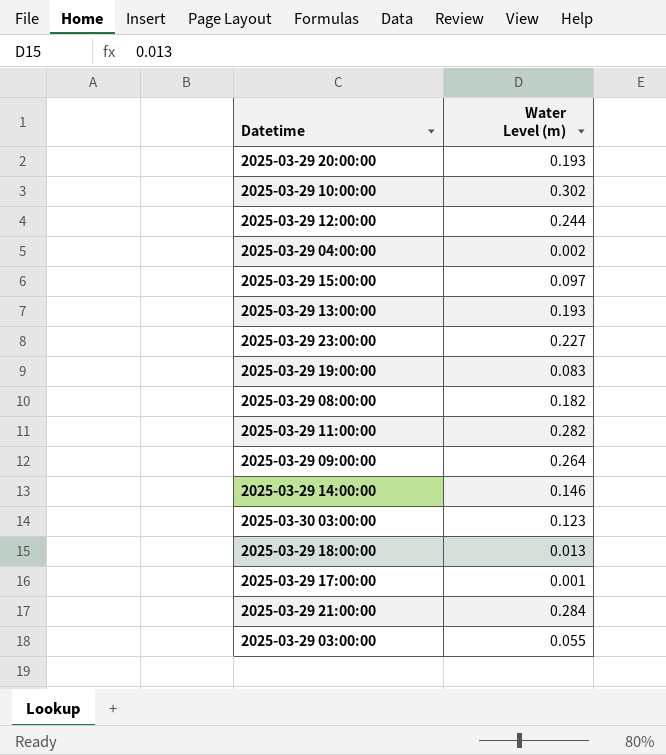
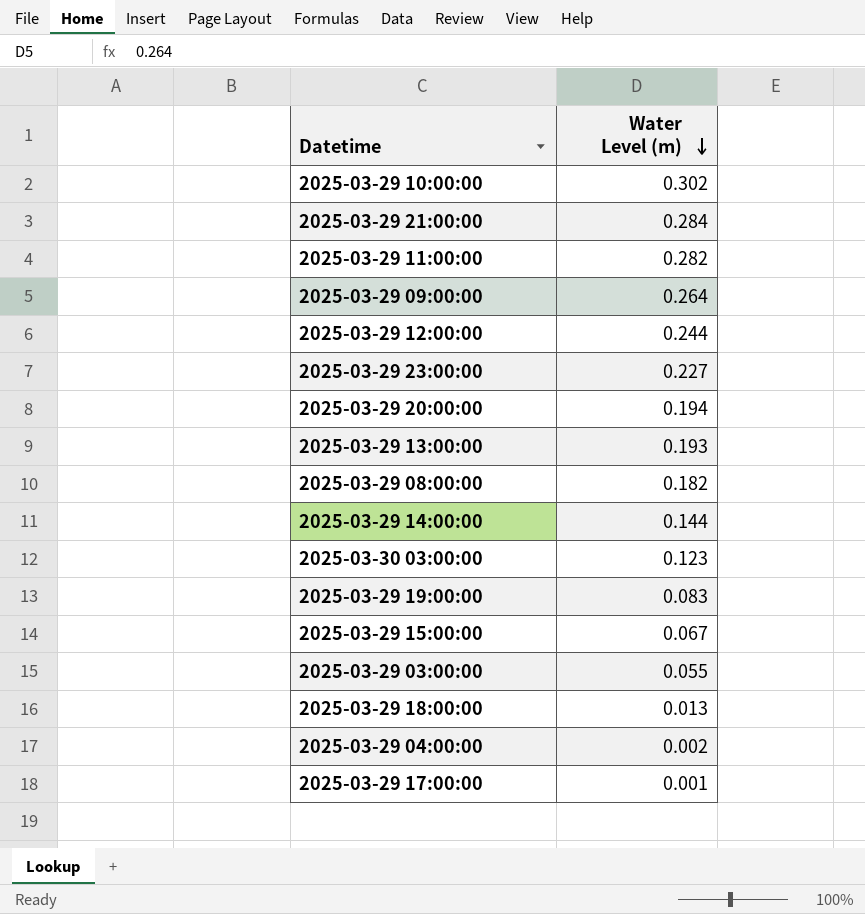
row order: none -> Water Level (m) descending
2025-03-29 20:00:00 | Water Level (m): 0.193 -> 0.194
2025-03-29 14:00:00 | Water Level (m): 0.146 -> 0.144
2025-03-29 15:00:00 | Water Level (m): 0.097 -> 0.067

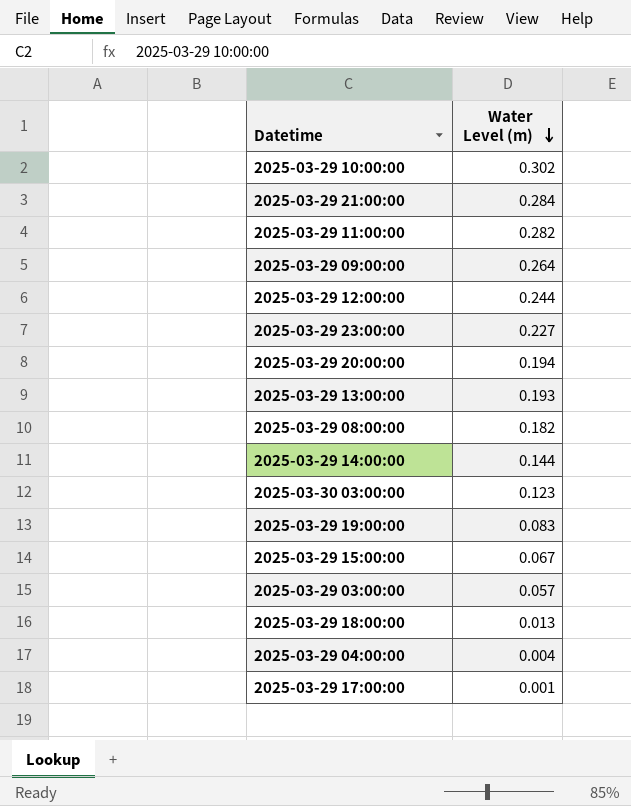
2025-03-29 03:00:00 | Water Level (m): 0.055 -> 0.057
2025-03-29 04:00:00 | Water Level (m): 0.002 -> 0.004

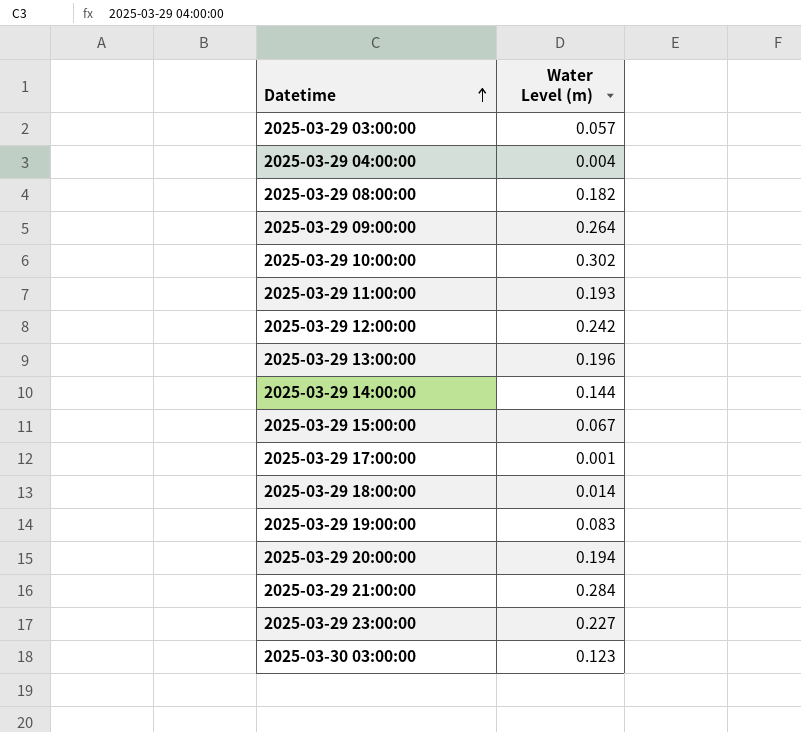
row order: Water Level (m) descending -> Datetime ascending
2025-03-29 11:00:00 | Water Level (m): 0.282 -> 0.193
2025-03-29 12:00:00 | Water Level (m): 0.244 -> 0.242
2025-03-29 13:00:00 | Water Level (m): 0.193 -> 0.196
2025-03-29 18:00:00 | Water Level (m): 0.013 -> 0.014

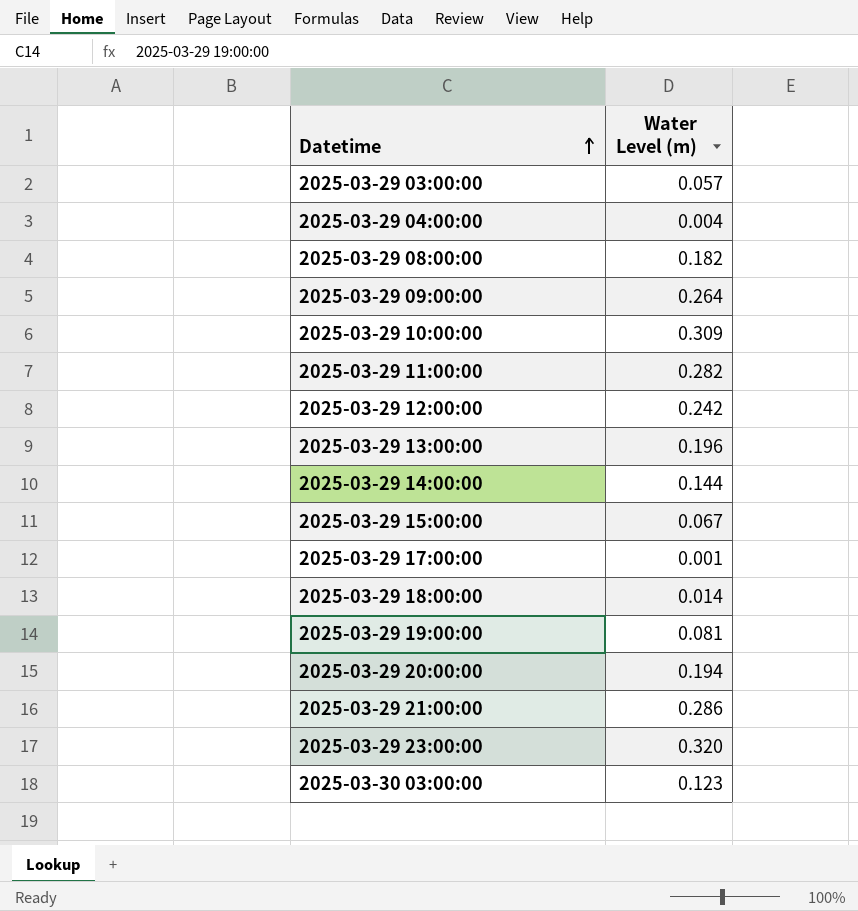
2025-03-29 10:00:00 | Water Level (m): 0.302 -> 0.309
2025-03-29 11:00:00 | Water Level (m): 0.193 -> 0.282
2025-03-29 19:00:00 | Water Level (m): 0.083 -> 0.081
2025-03-29 21:00:00 | Water Level (m): 0.284 -> 0.286
2025-03-29 23:00:00 | Water Level (m): 0.227 -> 0.320

